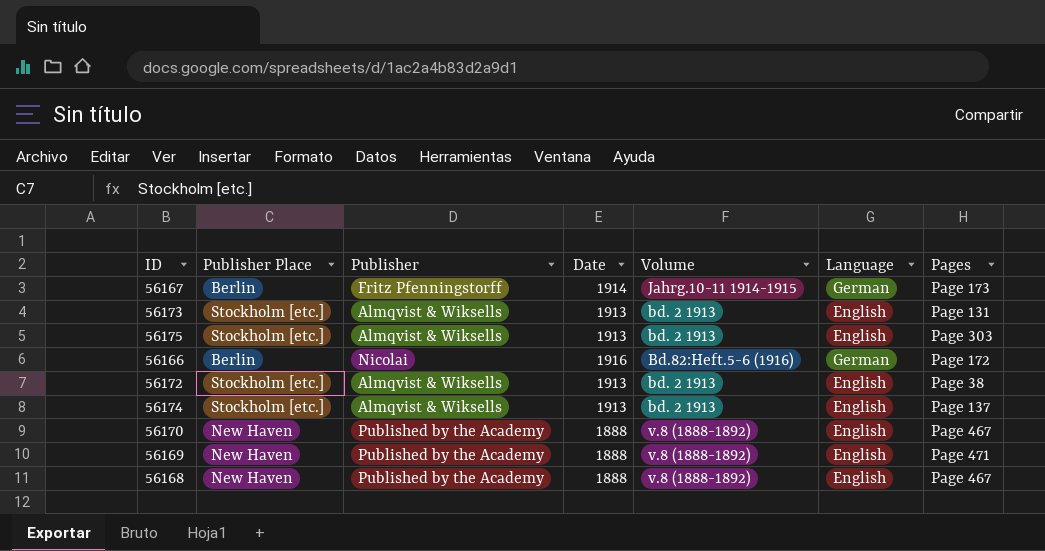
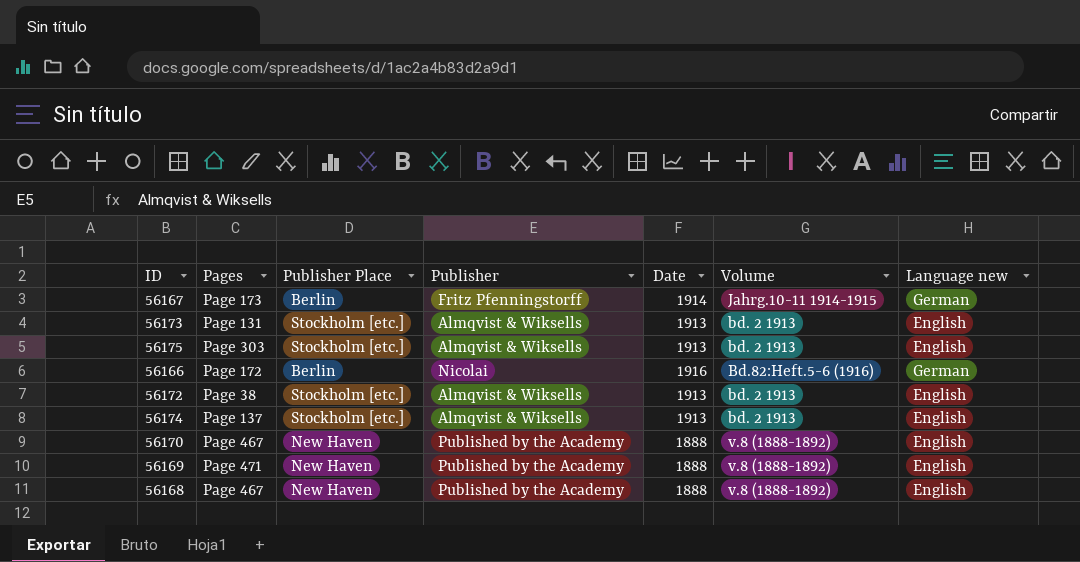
column Pages | position: 7 -> 2
column name: Language -> Language new

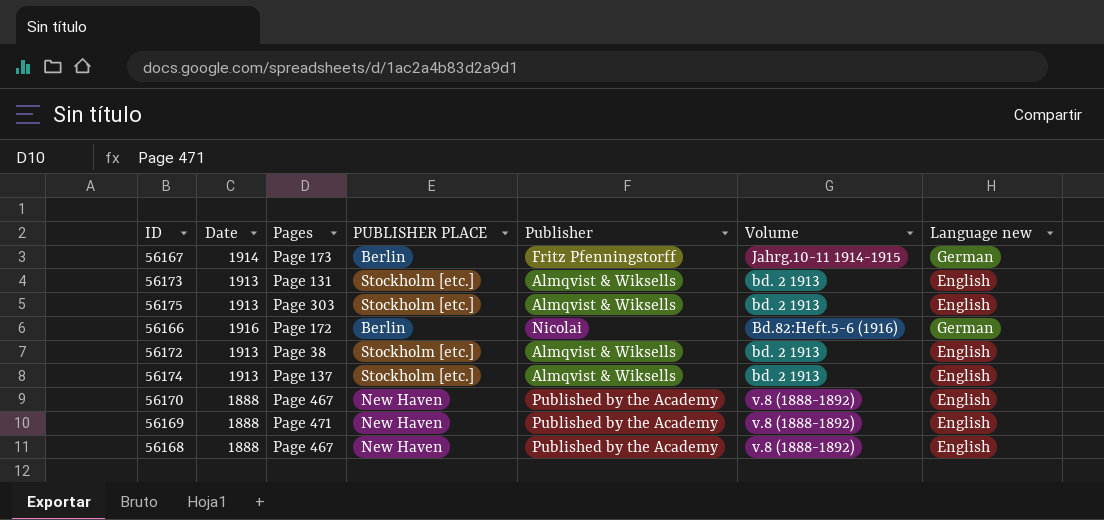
column Date | position: 5 -> 2
column name: Publisher Place -> PUBLISHER PLACE

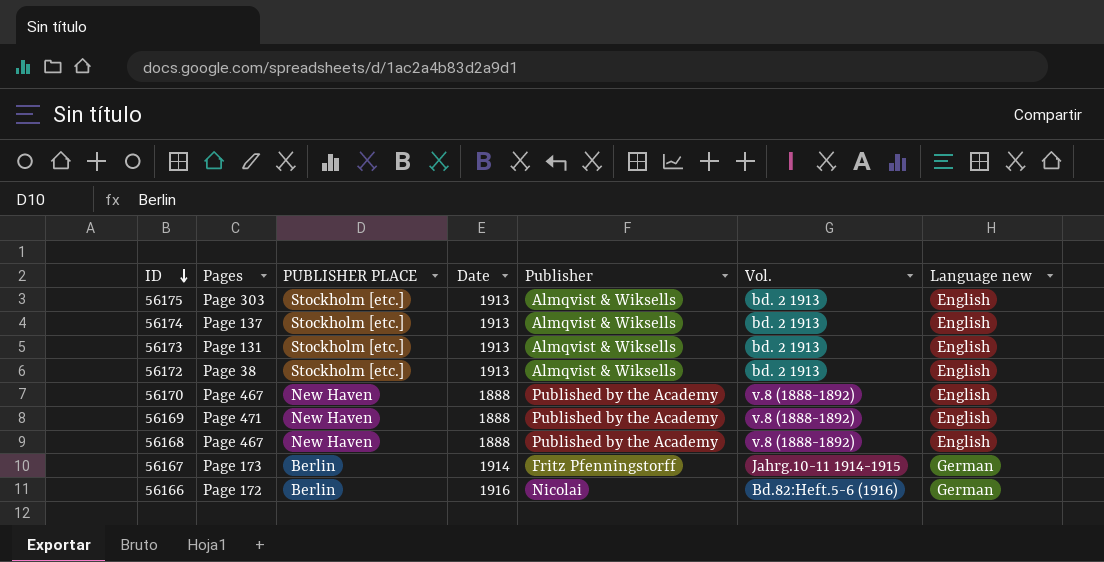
row order: none -> ID descending
column Date | position: 2 -> 4
column name: Volume -> Vol.

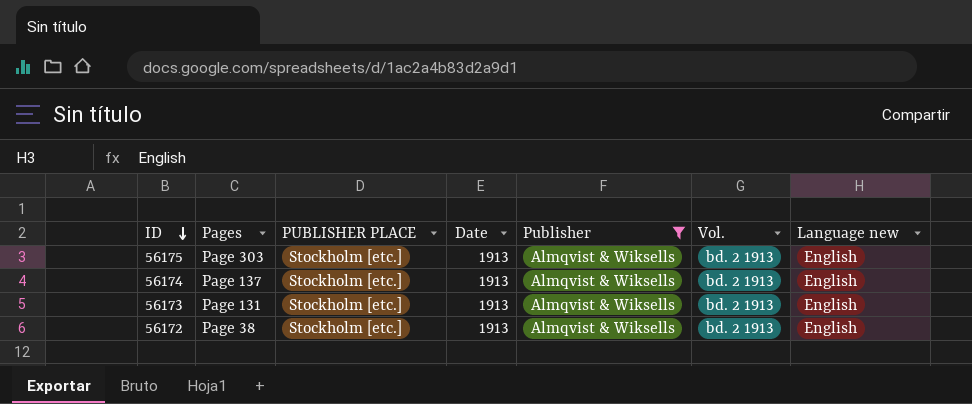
filter: none -> Publisher = Almqvist & Wiksells

